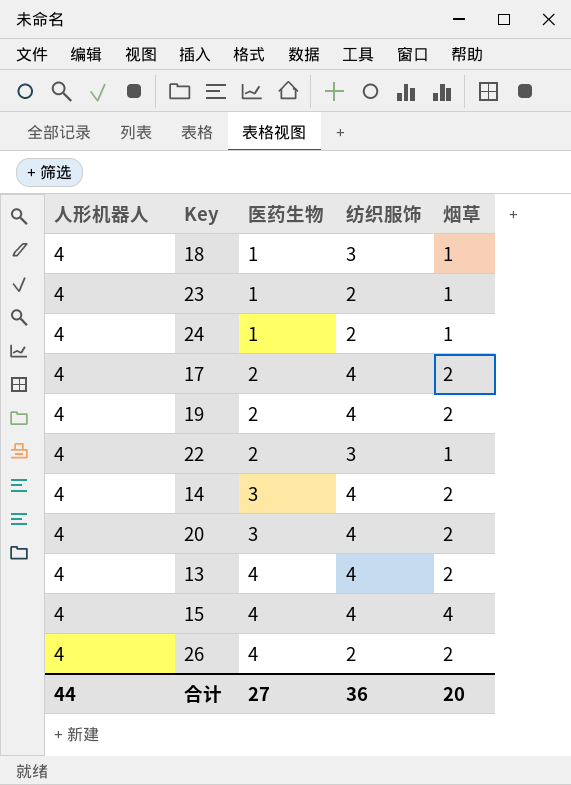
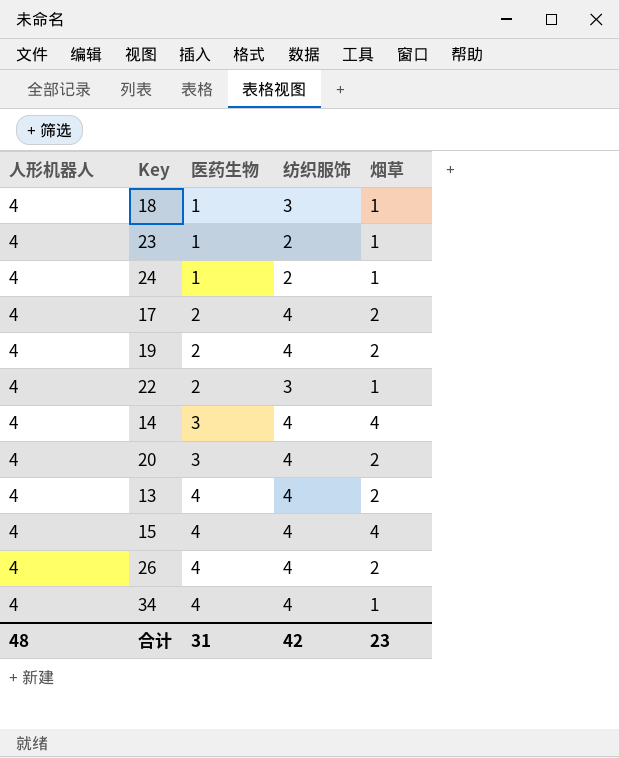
14 | 烟草: 2 -> 4
26 | 纺织服饰: 2 -> 4
row 34: none -> 4 | 4 | 4 | 1
合计 | 人形机器人: 44 -> 48
合计 | 医药生物: 27 -> 31
合计 | 纺织服饰: 36 -> 42
合计 | 烟草: 20 -> 23

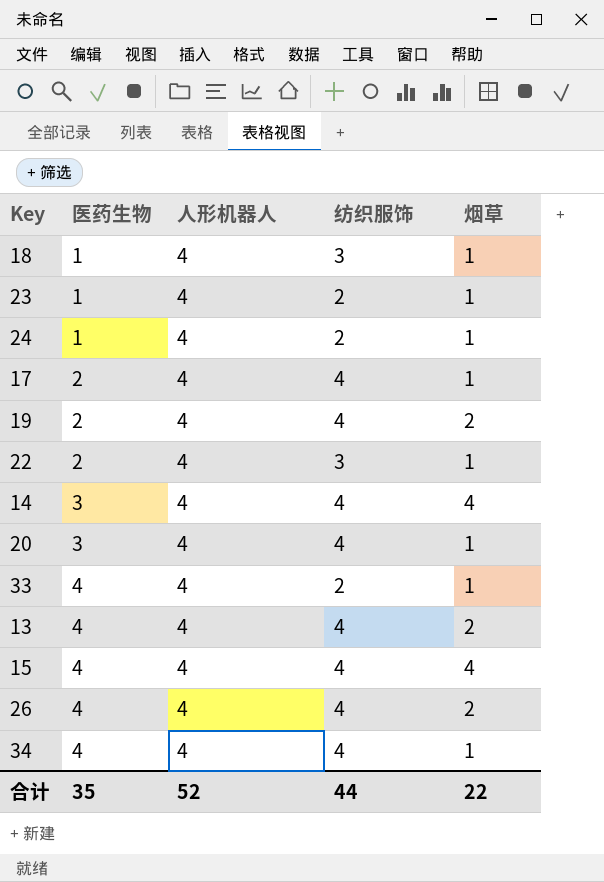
column 人形机器人 | position: 1 -> 3
17 | 烟草: 2 -> 1
20 | 烟草: 2 -> 1
row 33: none -> 4 | 4 | 2 | 1
合计 | 医药生物: 31 -> 35
合计 | 人形机器人: 48 -> 52
合计 | 纺织服饰: 42 -> 44
合计 | 烟草: 23 -> 22

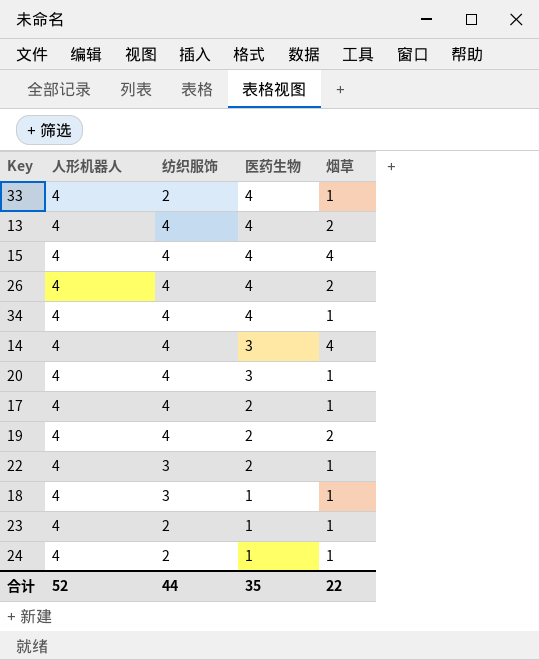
row order: 医药生物 ascending -> 医药生物 descending
column 医药生物 | position: 2 -> 4

